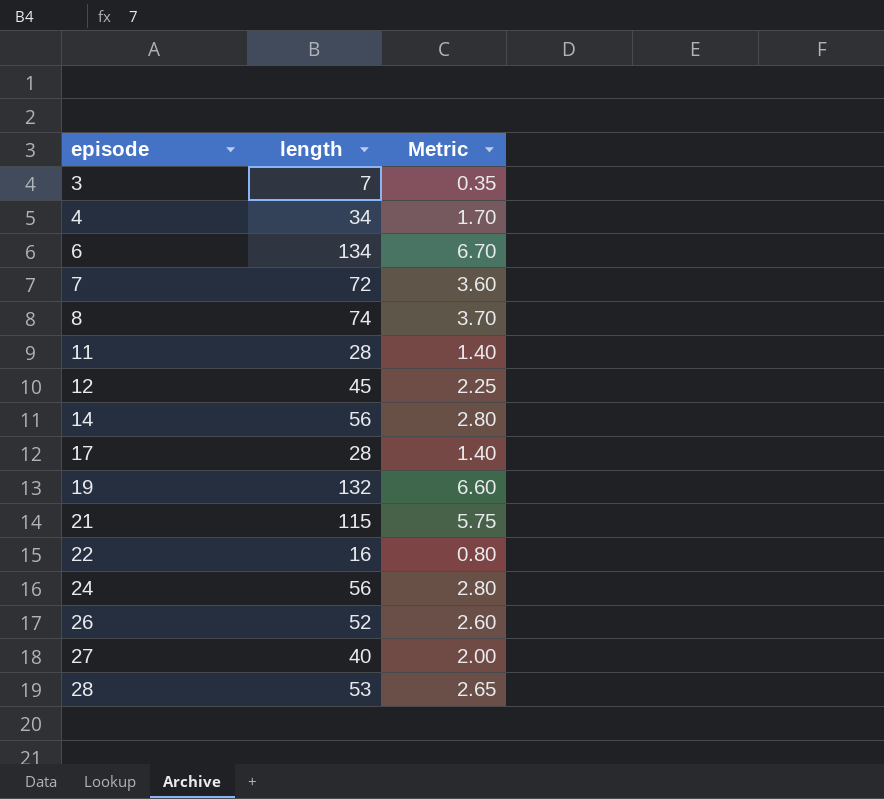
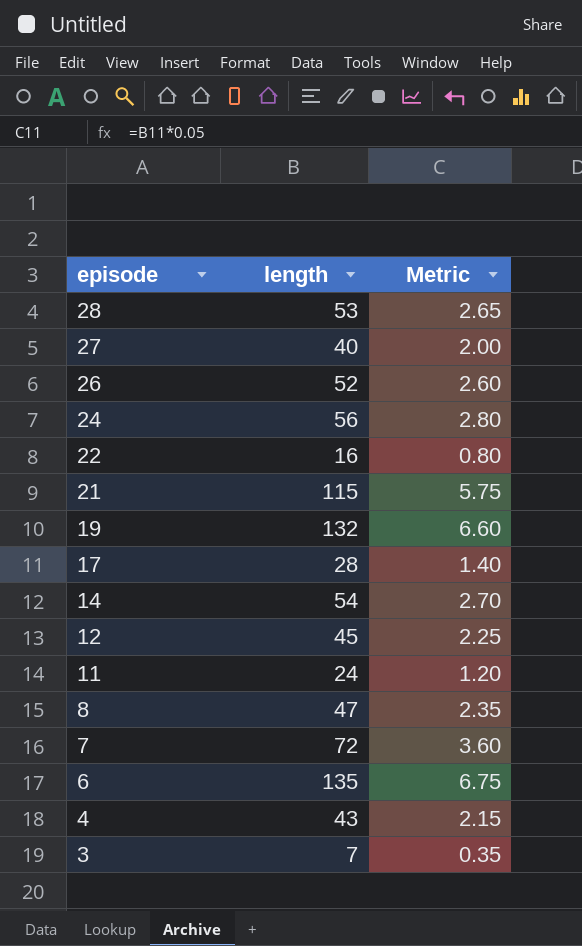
row order: episode ascending -> episode descending
14 | length: 56 -> 54
14 | Metric: 2.80 -> 2.70
11 | length: 28 -> 24
11 | Metric: 1.40 -> 1.20
8 | length: 74 -> 47
8 | Metric: 3.70 -> 2.35
6 | length: 134 -> 135
6 | Metric: 6.70 -> 6.75
4 | length: 34 -> 43
4 | Metric: 1.70 -> 2.15

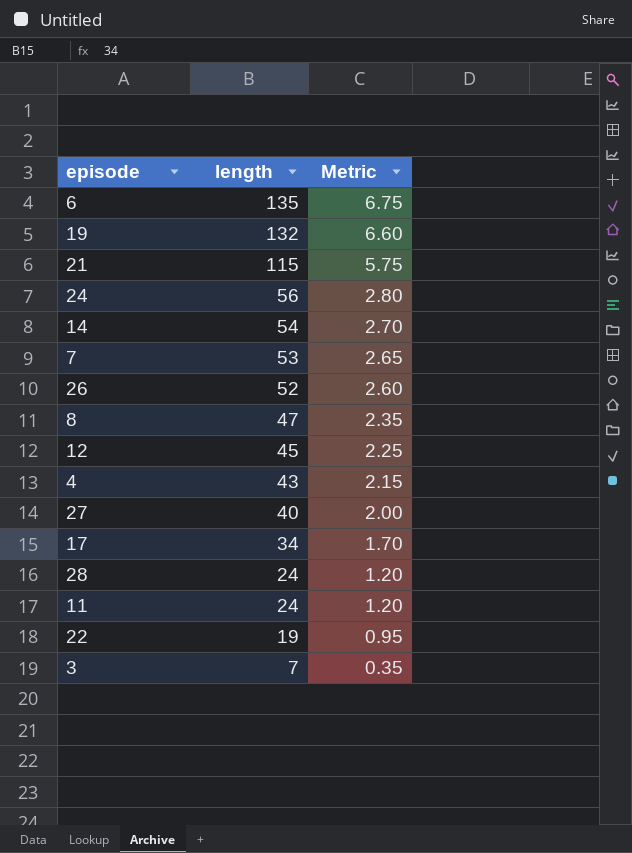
row order: episode descending -> length descending
7 | length: 72 -> 53
7 | Metric: 3.60 -> 2.65
17 | length: 28 -> 34
17 | Metric: 1.40 -> 1.70
28 | length: 53 -> 24
28 | Metric: 2.65 -> 1.20
22 | length: 16 -> 19
22 | Metric: 0.80 -> 0.95

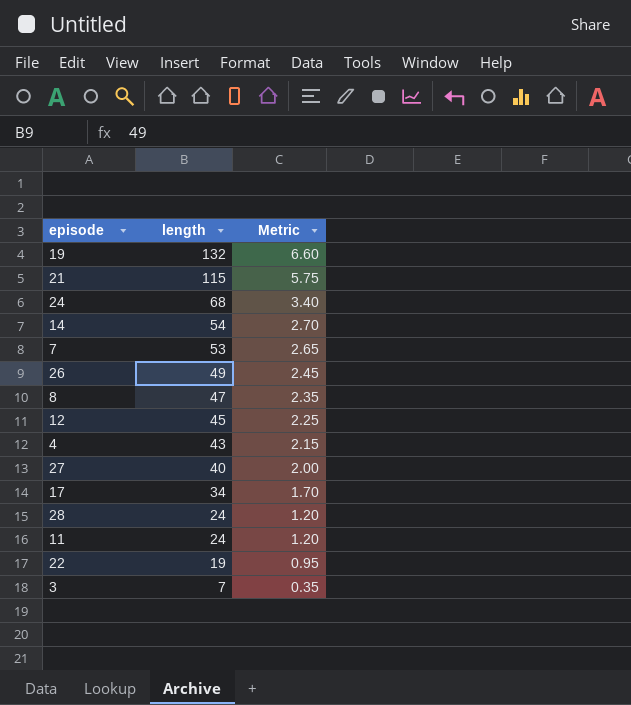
row 6: 135 | 6.75 -> none
24 | length: 56 -> 68
24 | Metric: 2.80 -> 3.40
26 | length: 52 -> 49
26 | Metric: 2.60 -> 2.45

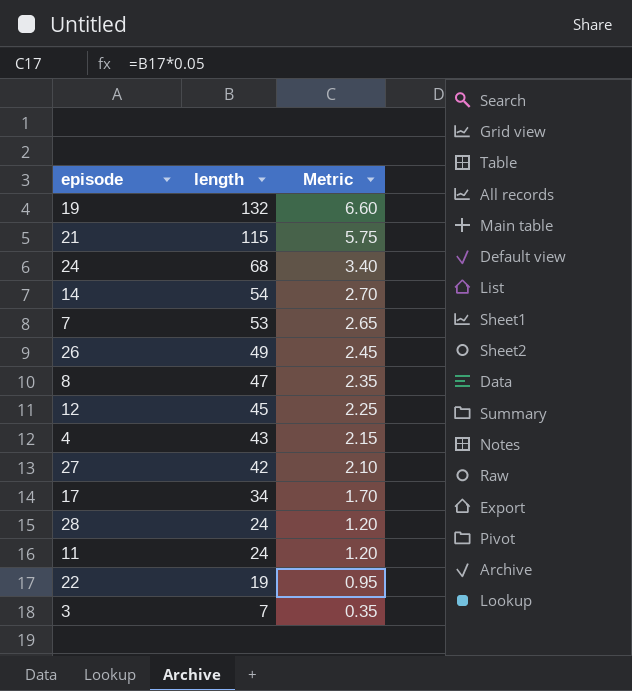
27 | length: 40 -> 42
27 | Metric: 2.00 -> 2.10

